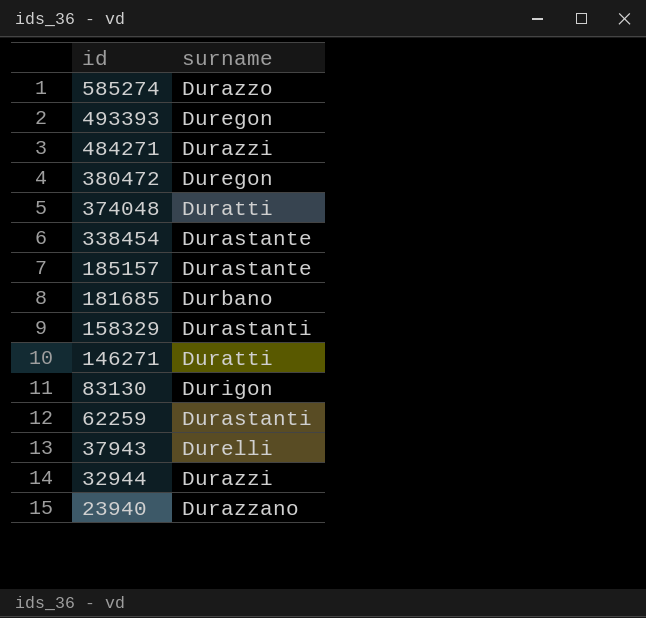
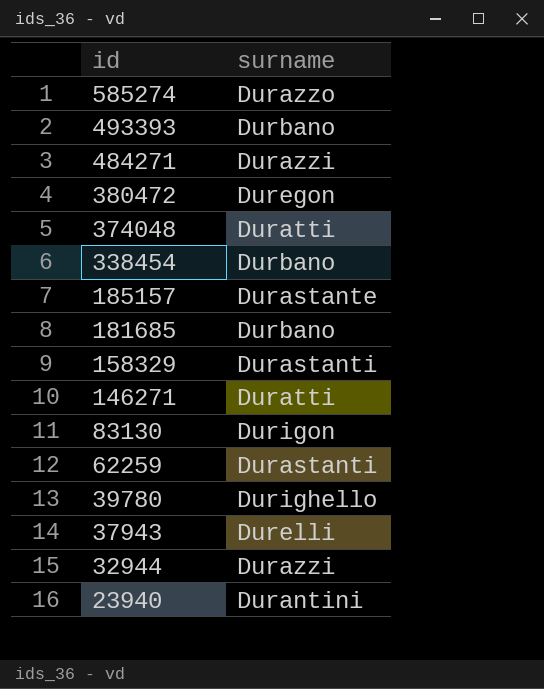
493393 | surname: Duregon -> Durbano
338454 | surname: Durastante -> Durbano
row 39780: none -> Durighello
23940 | surname: Durazzano -> Durantini

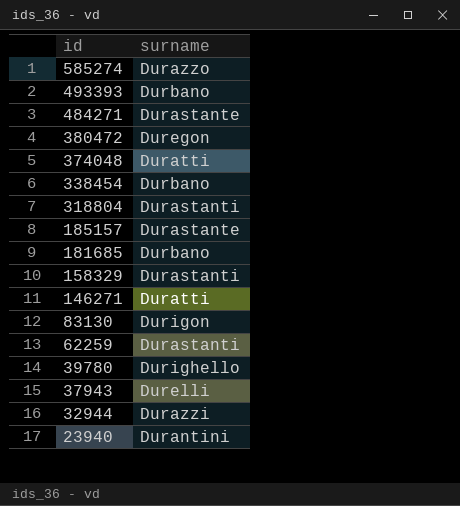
484271 | surname: Durazzi -> Durastante
row 318804: none -> Durastanti

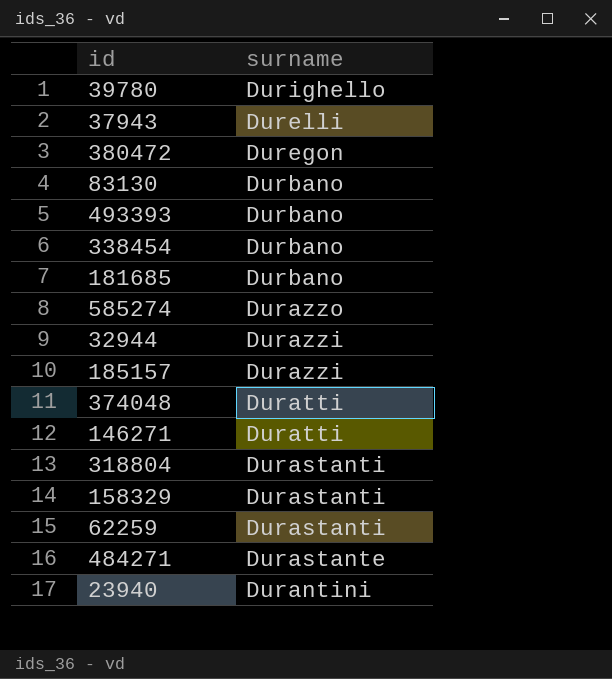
row order: id descending -> surname descending
83130 | surname: Durigon -> Durbano
185157 | surname: Durastante -> Durazzi

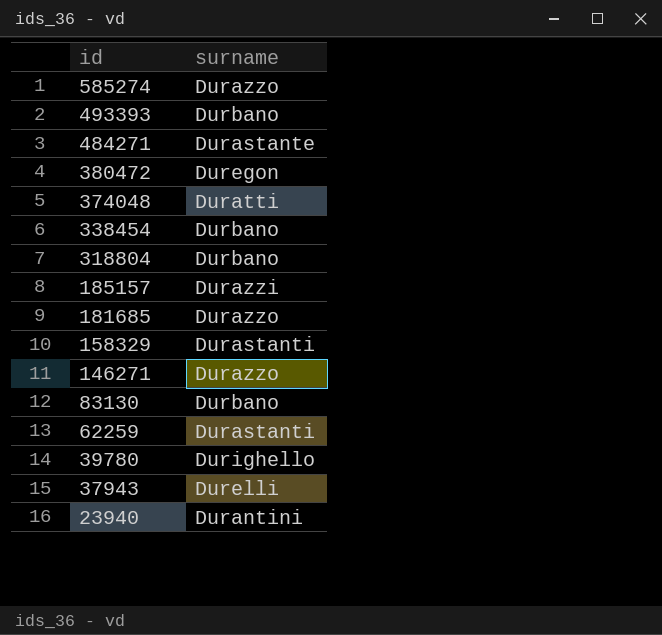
row order: surname descending -> id descending
row 32944: Durazzi -> none
318804 | surname: Durastanti -> Durbano
181685 | surname: Durbano -> Durazzo
146271 | surname: Duratti -> Durazzo

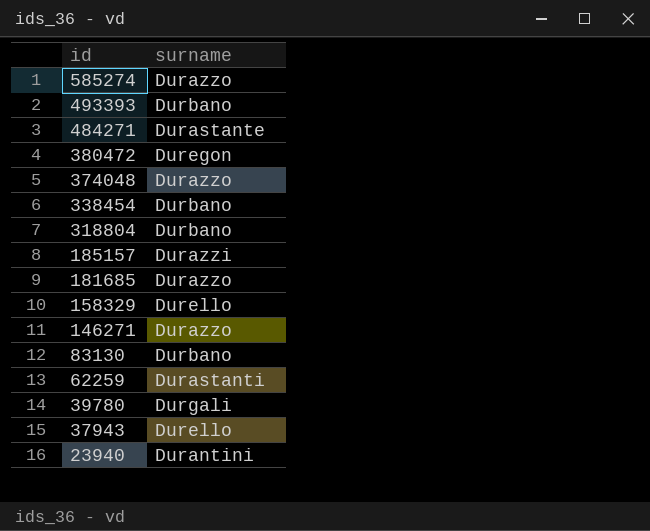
374048 | surname: Duratti -> Durazzo
158329 | surname: Durastanti -> Durello
39780 | surname: Durighello -> Durgali
37943 | surname: Durelli -> Durello

